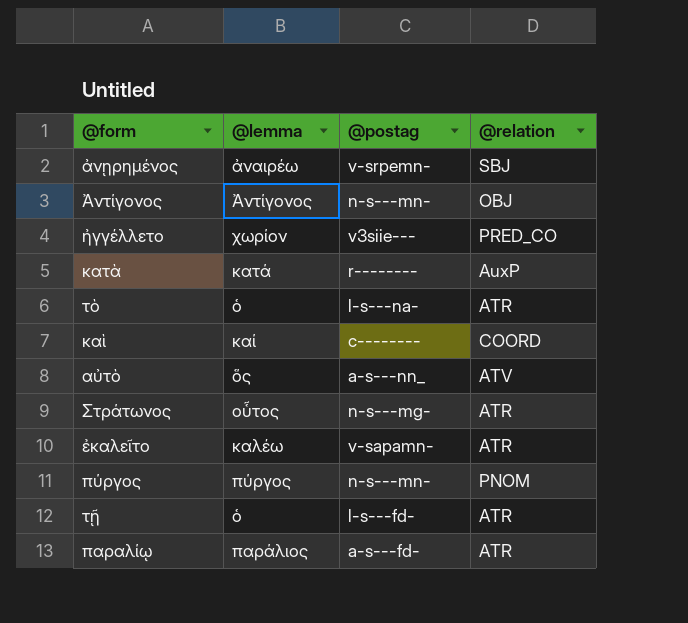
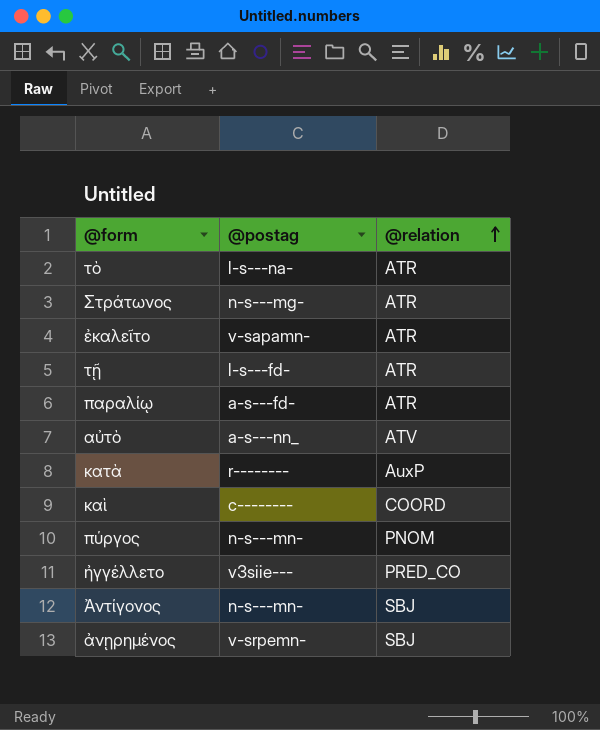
row order: none -> @relation ascending
column @lemma | position: 2 -> none
Ἀντίγονος | @relation: OBJ -> SBJ

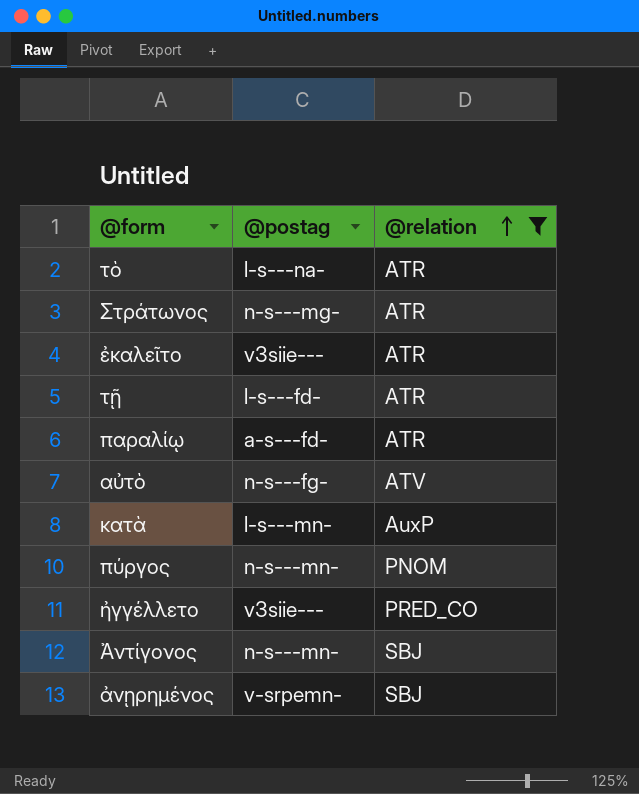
filter: none -> @relation != COORD
ἐκαλεῖτο | @postag: v-sapamn- -> v3siie---
αὐτὸ | @postag: a-s---nn_ -> n-s---fg-
κατὰ | @postag: r-------- -> l-s---mn-

